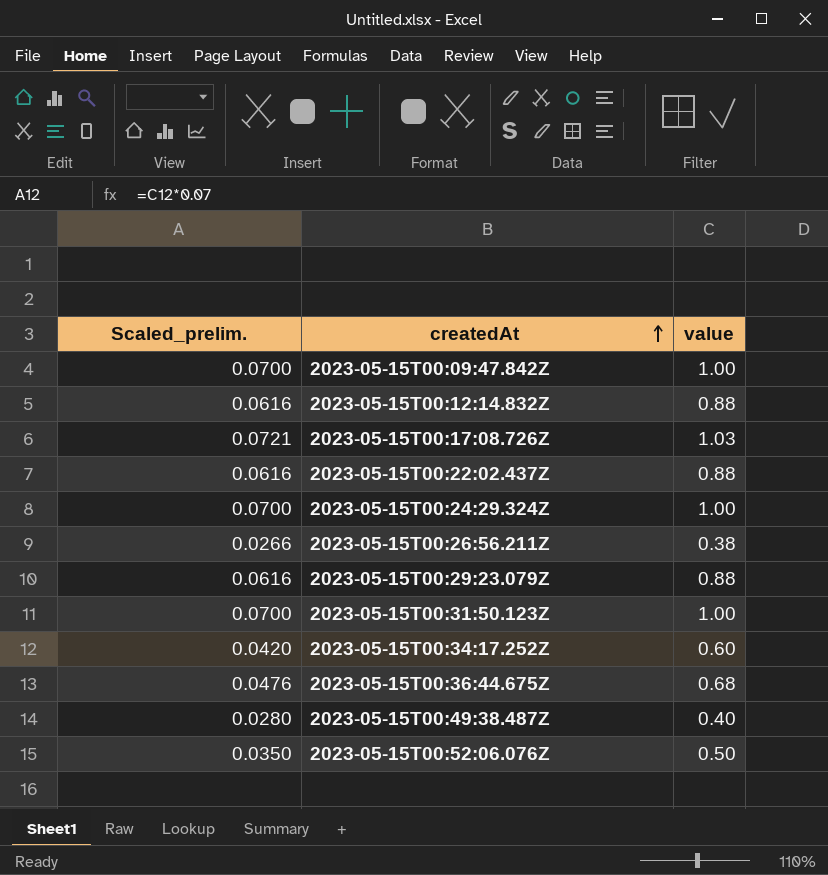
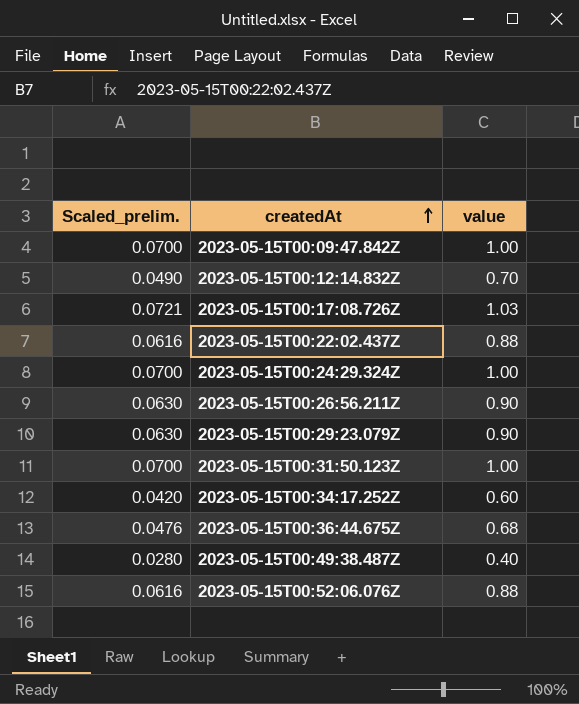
2023-05-15T00:12:14.832Z | Scaled_prelim.: 0.0616 -> 0.0490
2023-05-15T00:12:14.832Z | value: 0.88 -> 0.70
2023-05-15T00:26:56.211Z | Scaled_prelim.: 0.0266 -> 0.0630
2023-05-15T00:26:56.211Z | value: 0.38 -> 0.90
2023-05-15T00:29:23.079Z | Scaled_prelim.: 0.0616 -> 0.0630
2023-05-15T00:29:23.079Z | value: 0.88 -> 0.90
2023-05-15T00:52:06.076Z | Scaled_prelim.: 0.0350 -> 0.0616
2023-05-15T00:52:06.076Z | value: 0.50 -> 0.88

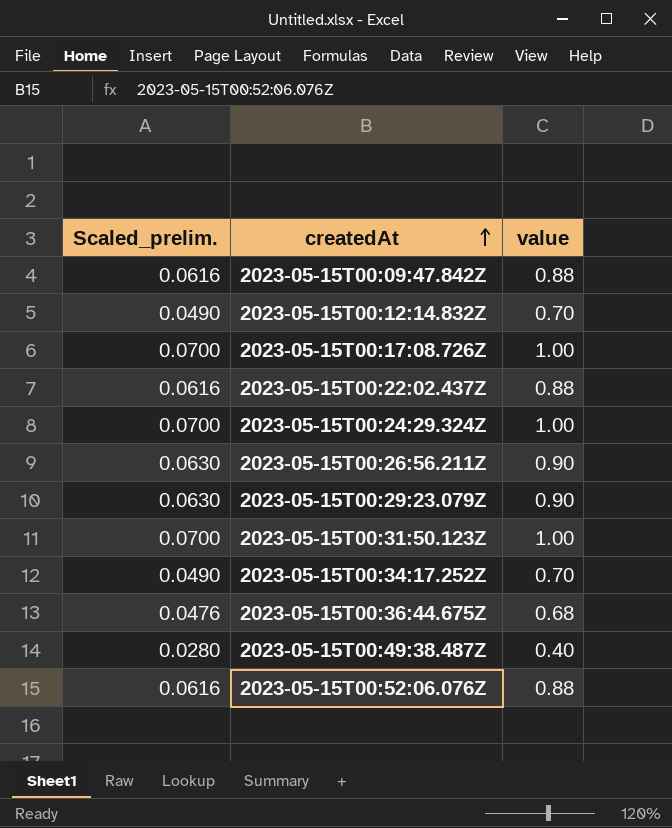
2023-05-15T00:09:47.842Z | Scaled_prelim.: 0.0700 -> 0.0616
2023-05-15T00:09:47.842Z | value: 1.00 -> 0.88
2023-05-15T00:17:08.726Z | Scaled_prelim.: 0.0721 -> 0.0700
2023-05-15T00:17:08.726Z | value: 1.03 -> 1.00
2023-05-15T00:34:17.252Z | Scaled_prelim.: 0.0420 -> 0.0490
2023-05-15T00:34:17.252Z | value: 0.60 -> 0.70

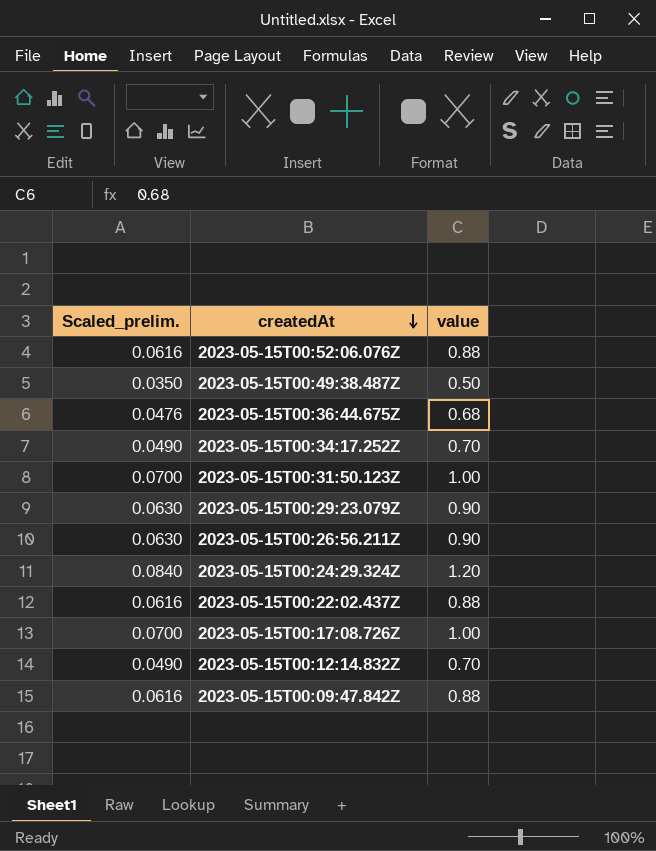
row order: createdAt ascending -> createdAt descending
2023-05-15T00:49:38.487Z | Scaled_prelim.: 0.0280 -> 0.0350
2023-05-15T00:49:38.487Z | value: 0.40 -> 0.50
2023-05-15T00:24:29.324Z | Scaled_prelim.: 0.0700 -> 0.0840
2023-05-15T00:24:29.324Z | value: 1.00 -> 1.20

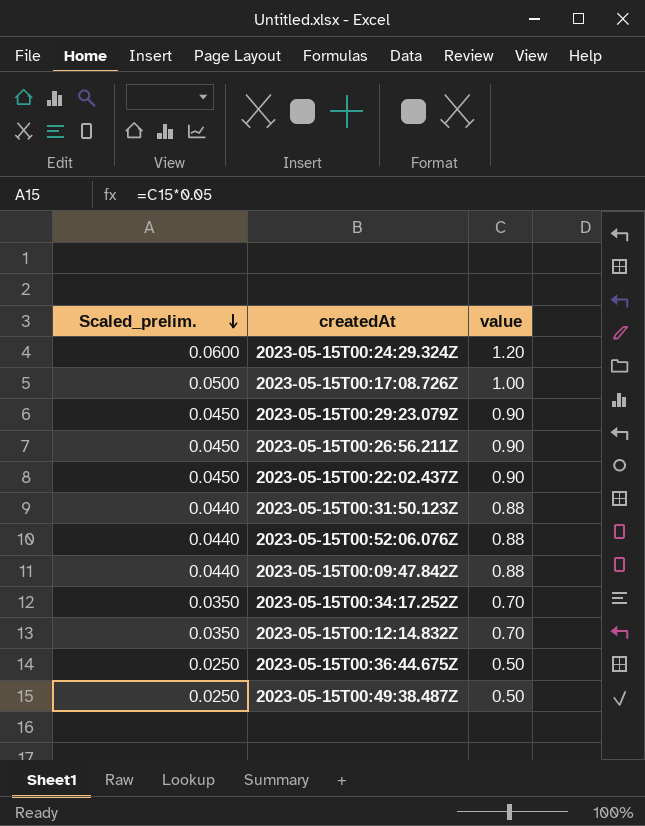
row order: createdAt descending -> Scaled_prelim. descending
column Scaled_prelim. | formula: [value] * 0.07 -> [value] * 0.05
2023-05-15T00:22:02.437Z | value: 0.88 -> 0.90
2023-05-15T00:31:50.123Z | value: 1.00 -> 0.88
2023-05-15T00:36:44.675Z | value: 0.68 -> 0.50

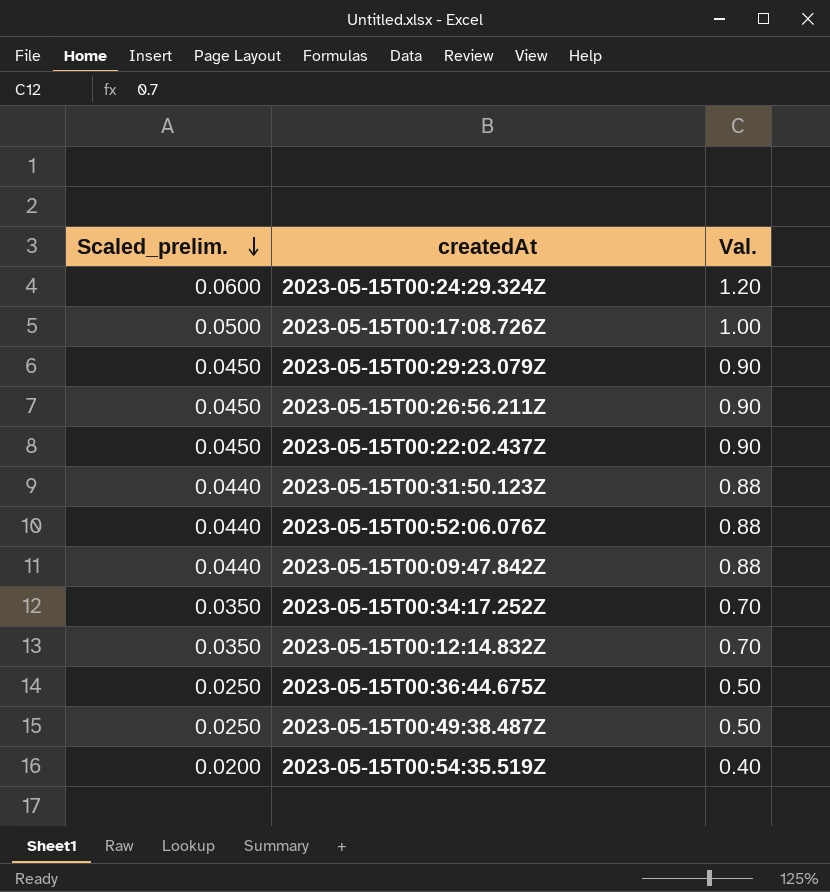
column name: value -> Val.
row 2023-05-15T00:54:35.519Z: none -> 0.0200 | 0.40

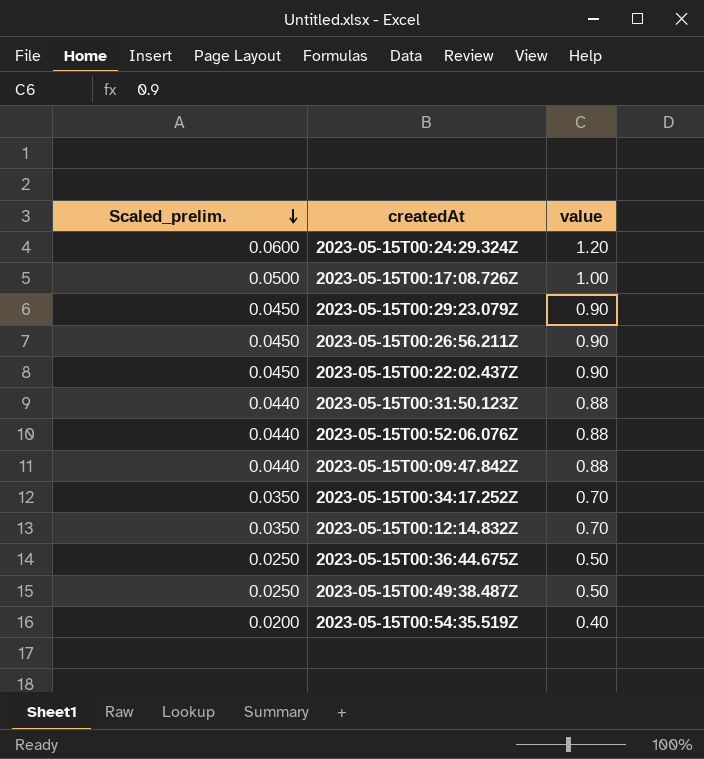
column name: Val. -> value

